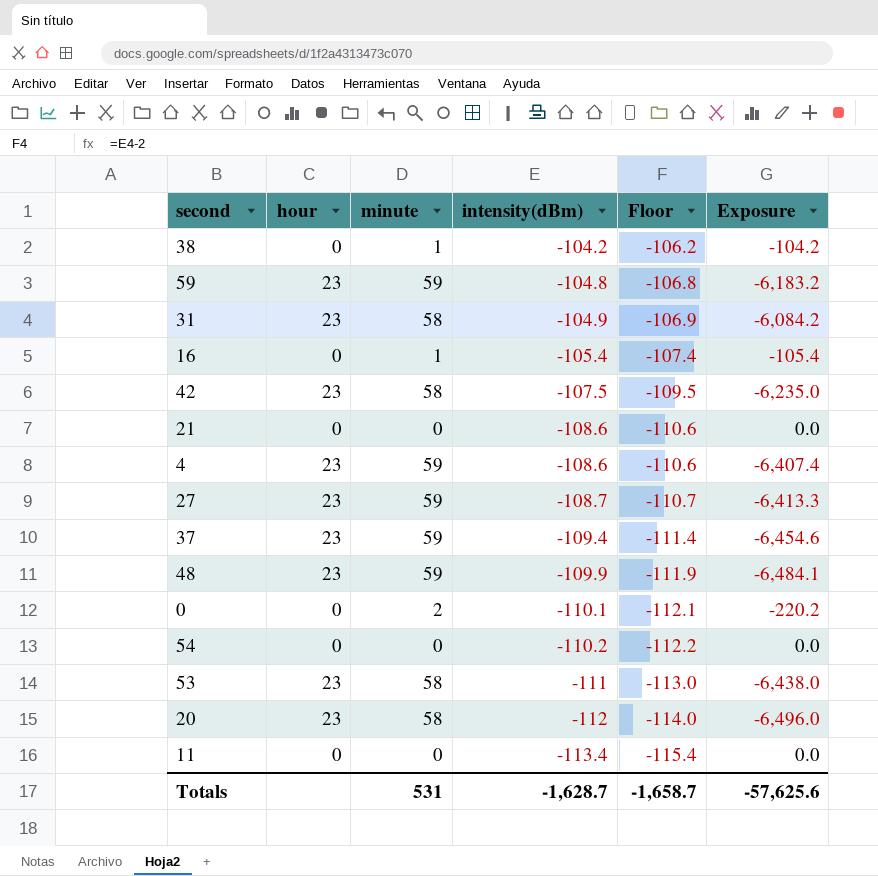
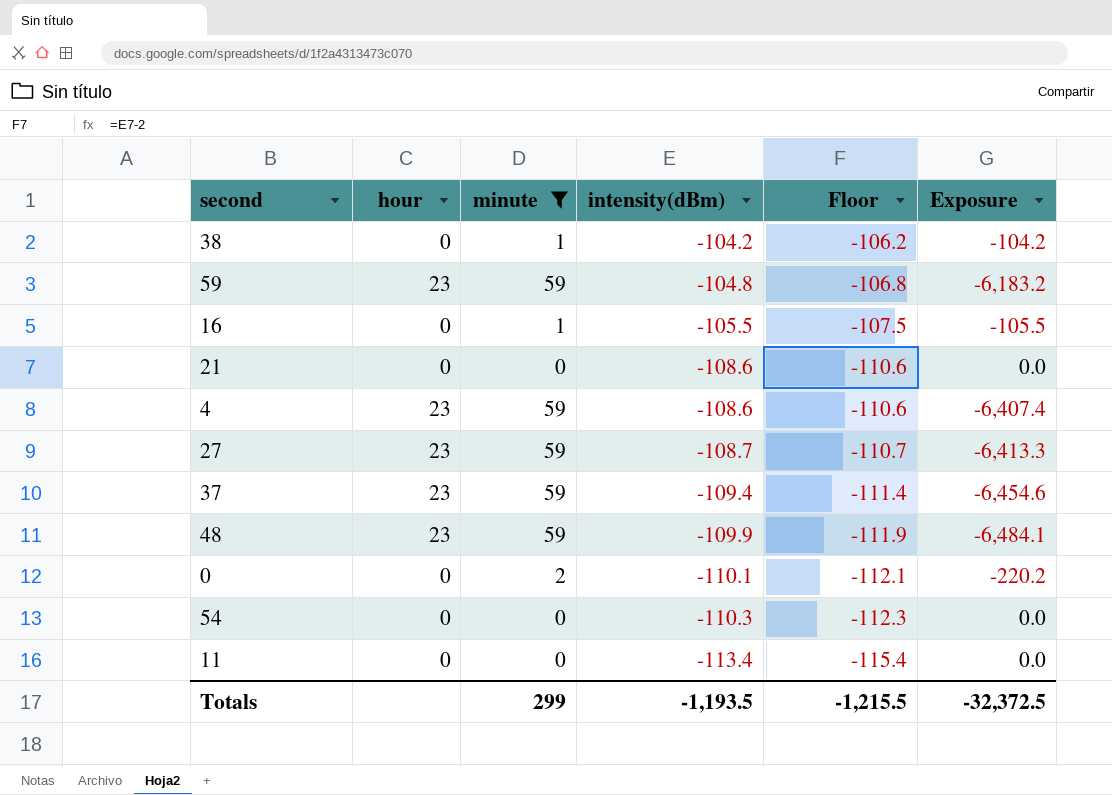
filter: none -> minute != 58
16 | intensity(dBm): -105.4 -> -105.5
16 | Floor: -107.4 -> -107.5
16 | Exposure: -105.4 -> -105.5
54 | intensity(dBm): -110.2 -> -110.3
54 | Floor: -112.2 -> -112.3
Totals | minute: 531 -> 299
Totals | intensity(dBm): -1,628.7 -> -1,193.5
Totals | Floor: -1,658.7 -> -1,215.5
Totals | Exposure: -57,625.6 -> -32,372.5

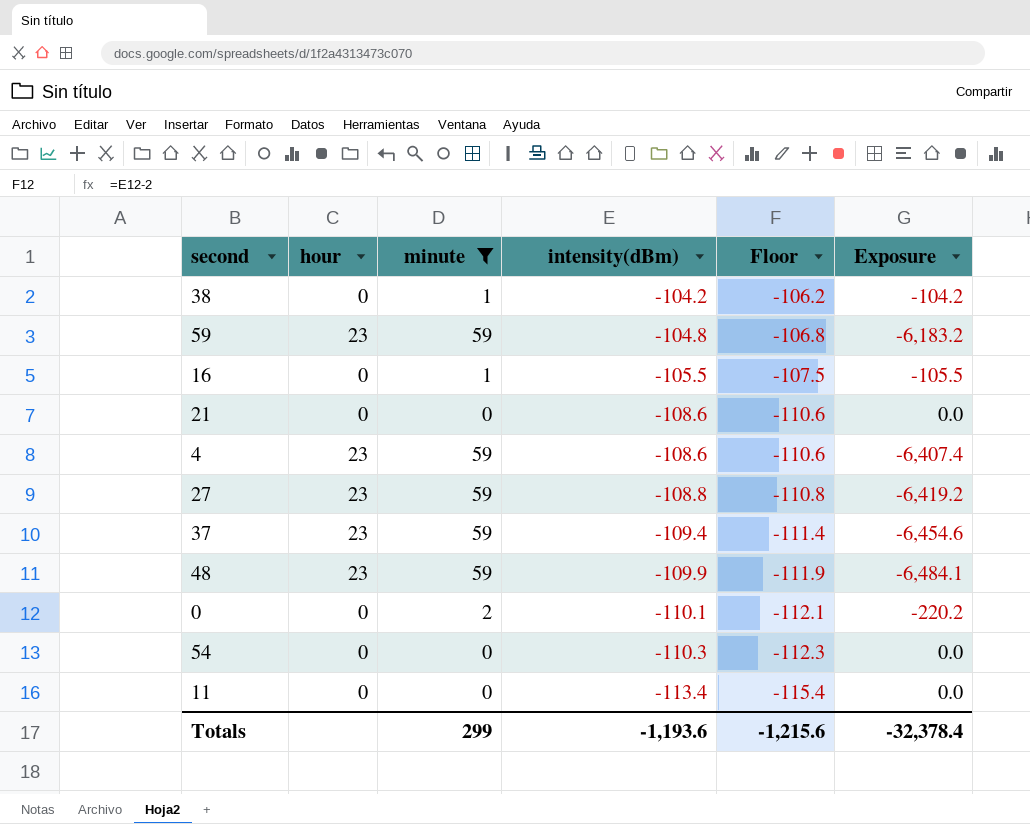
27 | intensity(dBm): -108.7 -> -108.8
27 | Floor: -110.7 -> -110.8
27 | Exposure: -6,413.3 -> -6,419.2
Totals | intensity(dBm): -1,193.5 -> -1,193.6
Totals | Floor: -1,215.5 -> -1,215.6
Totals | Exposure: -32,372.5 -> -32,378.4

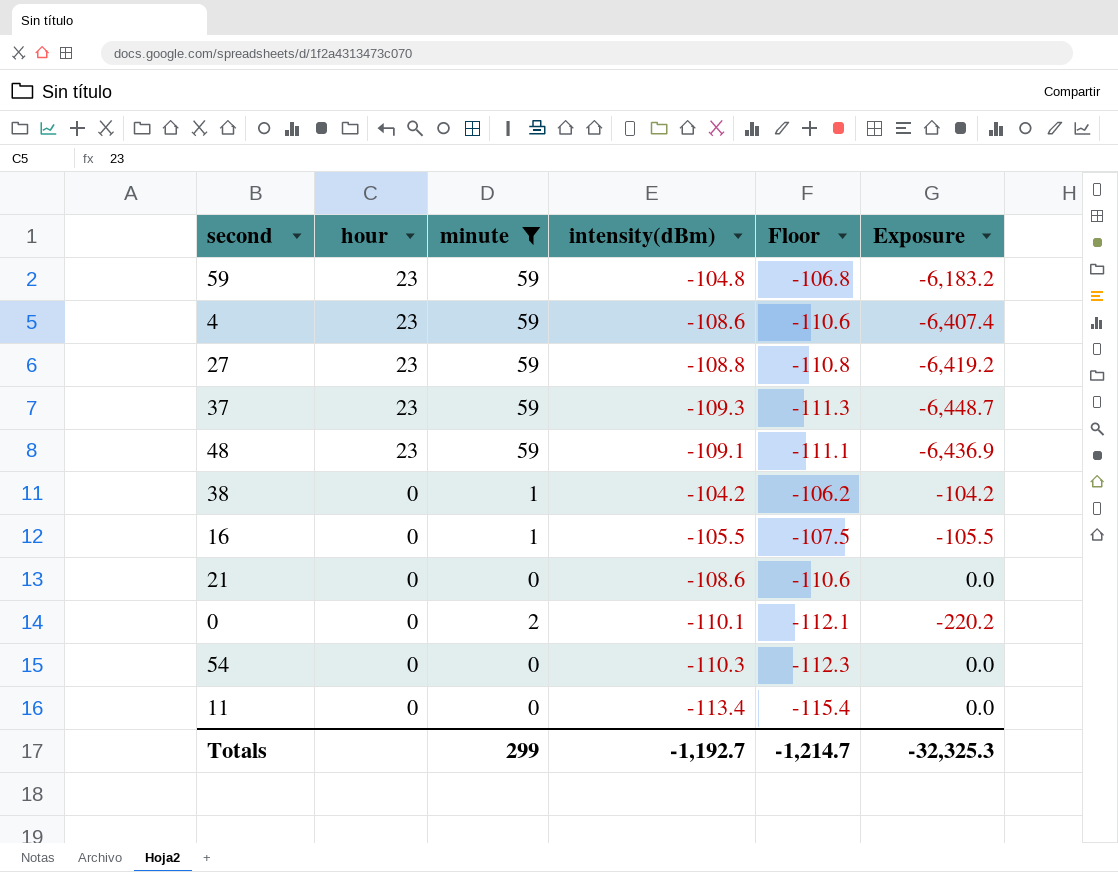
row order: intensity(dBm) descending -> hour descending
37 | intensity(dBm): -109.4 -> -109.3
37 | Floor: -111.4 -> -111.3
37 | Exposure: -6,454.6 -> -6,448.7
48 | intensity(dBm): -109.9 -> -109.1
48 | Floor: -111.9 -> -111.1
48 | Exposure: -6,484.1 -> -6,436.9
Totals | intensity(dBm): -1,193.6 -> -1,192.7
Totals | Floor: -1,215.6 -> -1,214.7
Totals | Exposure: -32,378.4 -> -32,325.3

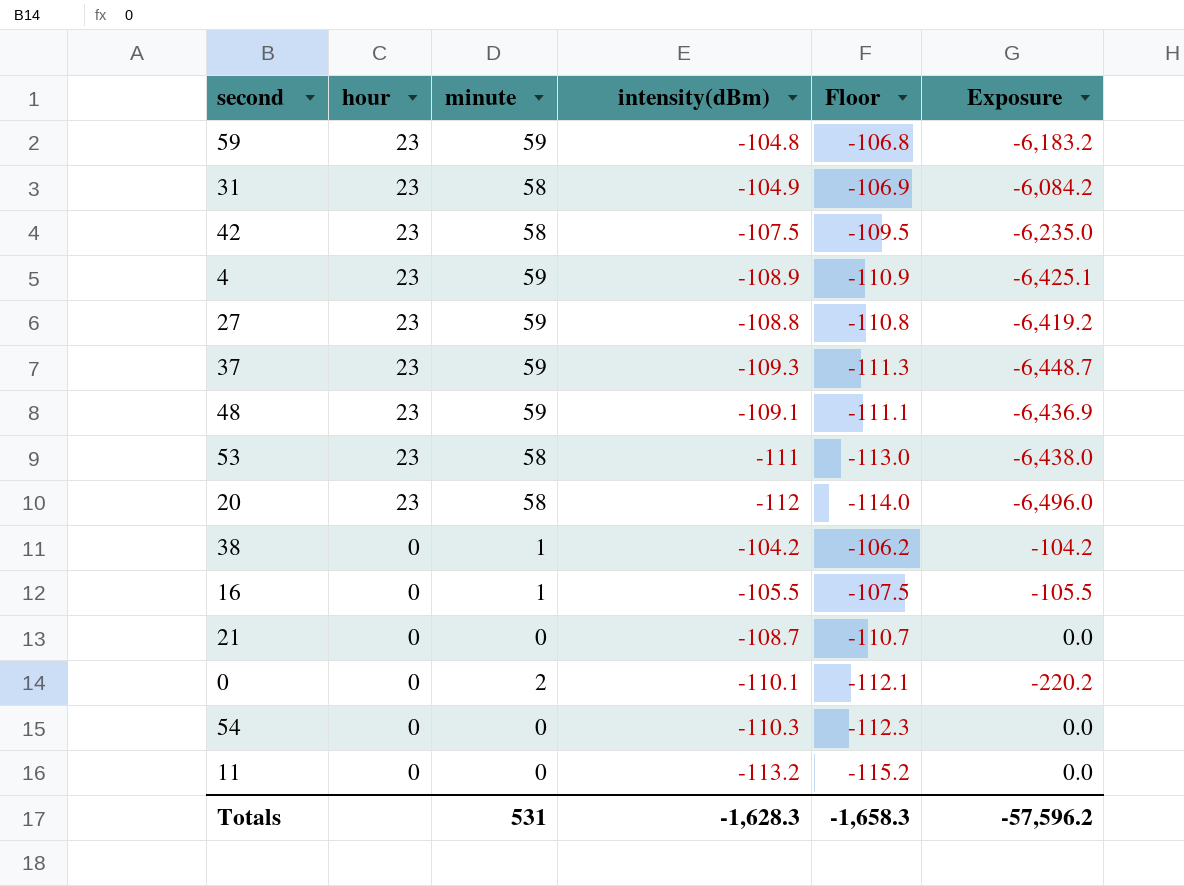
filter: minute != 58 -> none
4 | intensity(dBm): -108.6 -> -108.9
4 | Floor: -110.6 -> -110.9
4 | Exposure: -6,407.4 -> -6,425.1
21 | intensity(dBm): -108.6 -> -108.7
21 | Floor: -110.6 -> -110.7
11 | intensity(dBm): -113.4 -> -113.2
11 | Floor: -115.4 -> -115.2
Totals | minute: 299 -> 531
Totals | intensity(dBm): -1,192.7 -> -1,628.3
Totals | Floor: -1,214.7 -> -1,658.3
Totals | Exposure: -32,325.3 -> -57,596.2

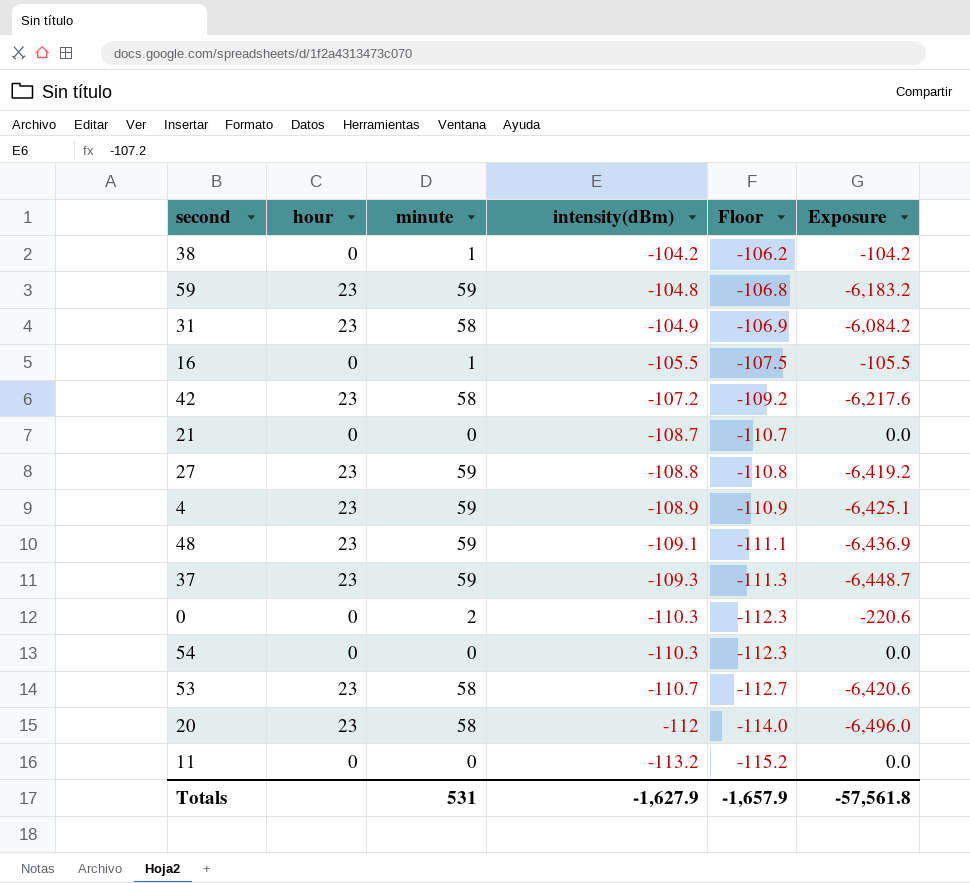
row order: hour descending -> intensity(dBm) descending
42 | intensity(dBm): -107.5 -> -107.2
42 | Floor: -109.5 -> -109.2
42 | Exposure: -6,235.0 -> -6,217.6
0 | intensity(dBm): -110.1 -> -110.3
0 | Floor: -112.1 -> -112.3
0 | Exposure: -220.2 -> -220.6
53 | intensity(dBm): -111 -> -110.7
53 | Floor: -113.0 -> -112.7
53 | Exposure: -6,438.0 -> -6,420.6
Totals | intensity(dBm): -1,628.3 -> -1,627.9
Totals | Floor: -1,658.3 -> -1,657.9
Totals | Exposure: -57,596.2 -> -57,561.8

